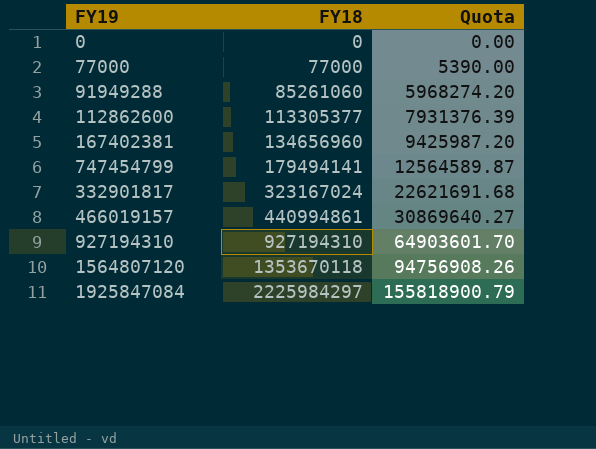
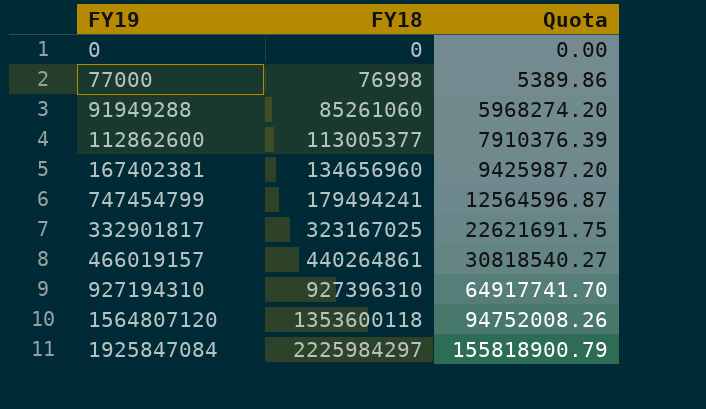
77000 | FY18: 77000 -> 76998
77000 | Quota: 5390.00 -> 5389.86
112862600 | FY18: 113305377 -> 113005377
112862600 | Quota: 7931376.39 -> 7910376.39
747454799 | FY18: 179494141 -> 179494241
747454799 | Quota: 12564589.87 -> 12564596.87
332901817 | FY18: 323167024 -> 323167025
332901817 | Quota: 22621691.68 -> 22621691.75
466019157 | FY18: 440994861 -> 440264861
466019157 | Quota: 30869640.27 -> 30818540.27
927194310 | FY18: 927194310 -> 927396310
927194310 | Quota: 64903601.70 -> 64917741.70
1564807120 | FY18: 1353670118 -> 1353600118
1564807120 | Quota: 94756908.26 -> 94752008.26

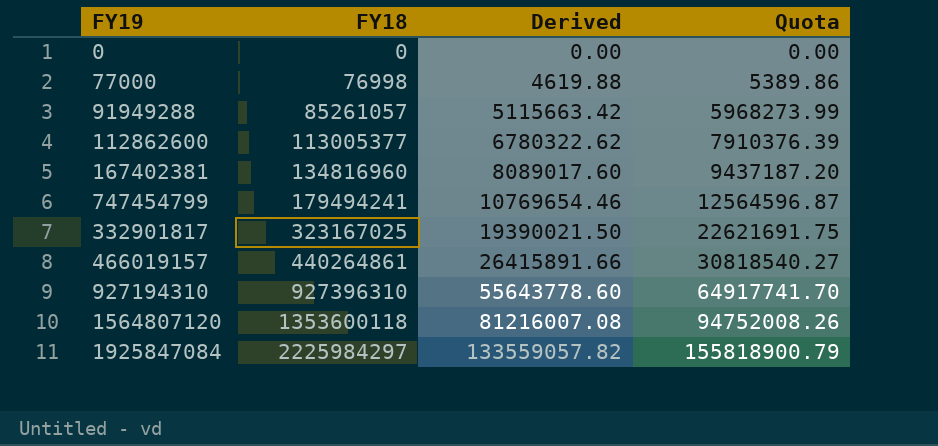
column Derived | formula: none -> [FY18] * 0.06
91949288 | FY18: 85261060 -> 85261057
91949288 | Quota: 5968274.20 -> 5968273.99
167402381 | FY18: 134656960 -> 134816960
167402381 | Quota: 9425987.20 -> 9437187.20

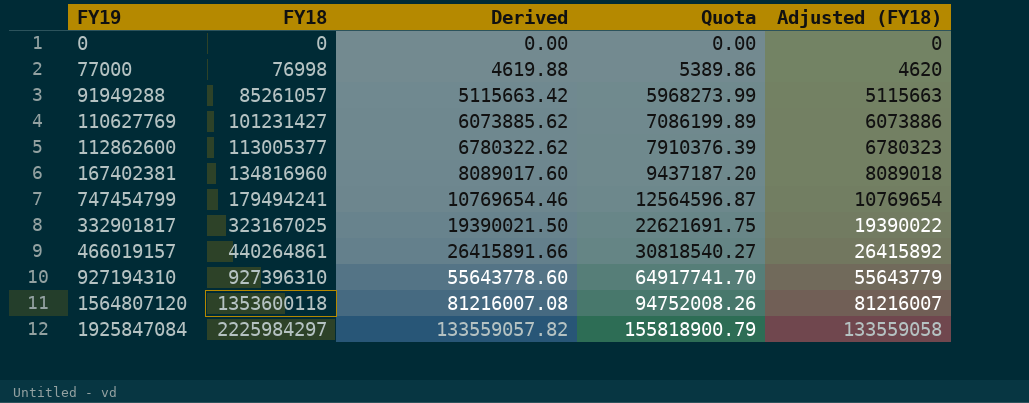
column Adjusted (FY18) | formula: none -> [FY18] * 0.06
row 110627769: none -> 101231427 | 6073885.62 | 7086199.89 | 6073886

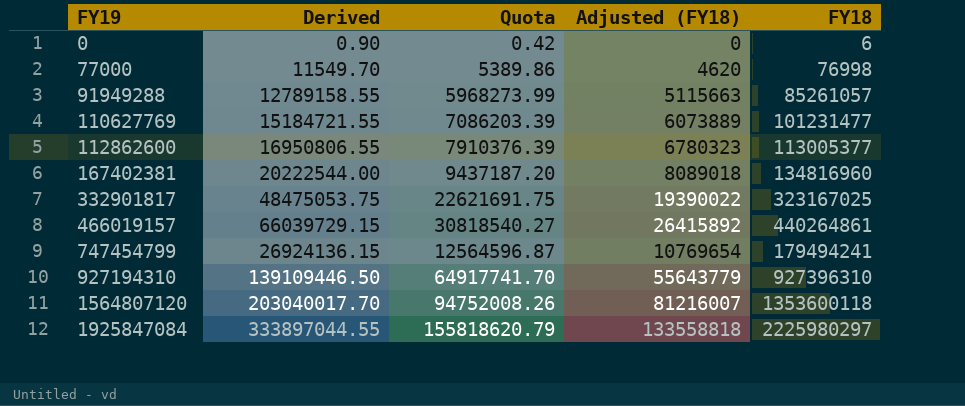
row order: FY18 ascending -> FY19 ascending
column Derived | formula: [FY18] * 0.06 -> [FY18] * 0.15
column FY18 | position: 2 -> 5
0 | Quota: 0.00 -> 0.42
0 | FY18: 0 -> 6
110627769 | Quota: 7086199.89 -> 7086203.39
110627769 | Adjusted (FY18): 6073886 -> 6073889
110627769 | FY18: 101231427 -> 101231477
1925847084 | Quota: 155818900.79 -> 155818620.79
1925847084 | Adjusted (FY18): 133559058 -> 133558818
1925847084 | FY18: 2225984297 -> 2225980297

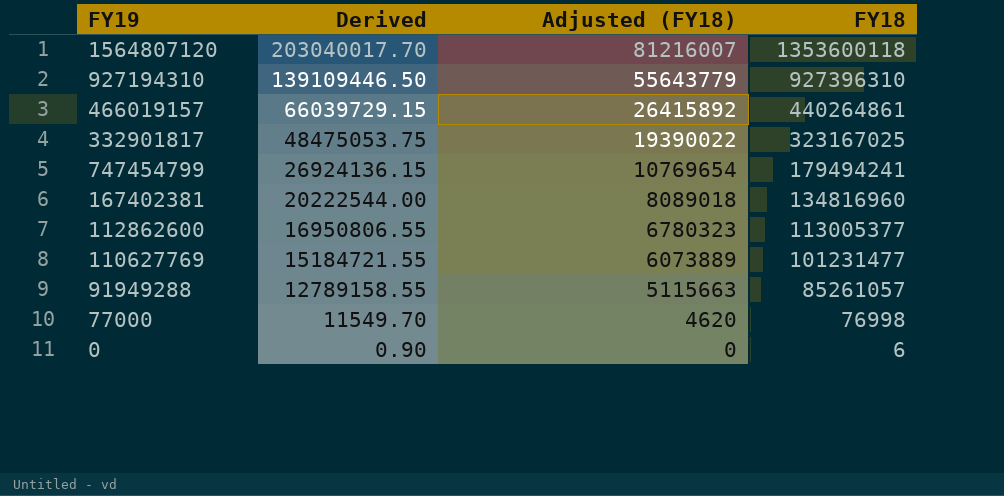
row order: FY19 ascending -> Derived descending
column Quota | formula: [FY18] * 0.07 -> none
row 1925847084: 333897044.55 | 155818620.79 | 133558818 | 2225980297 -> none

